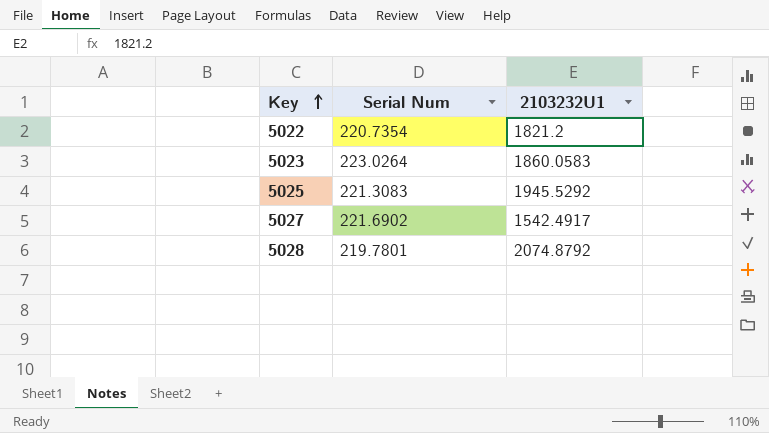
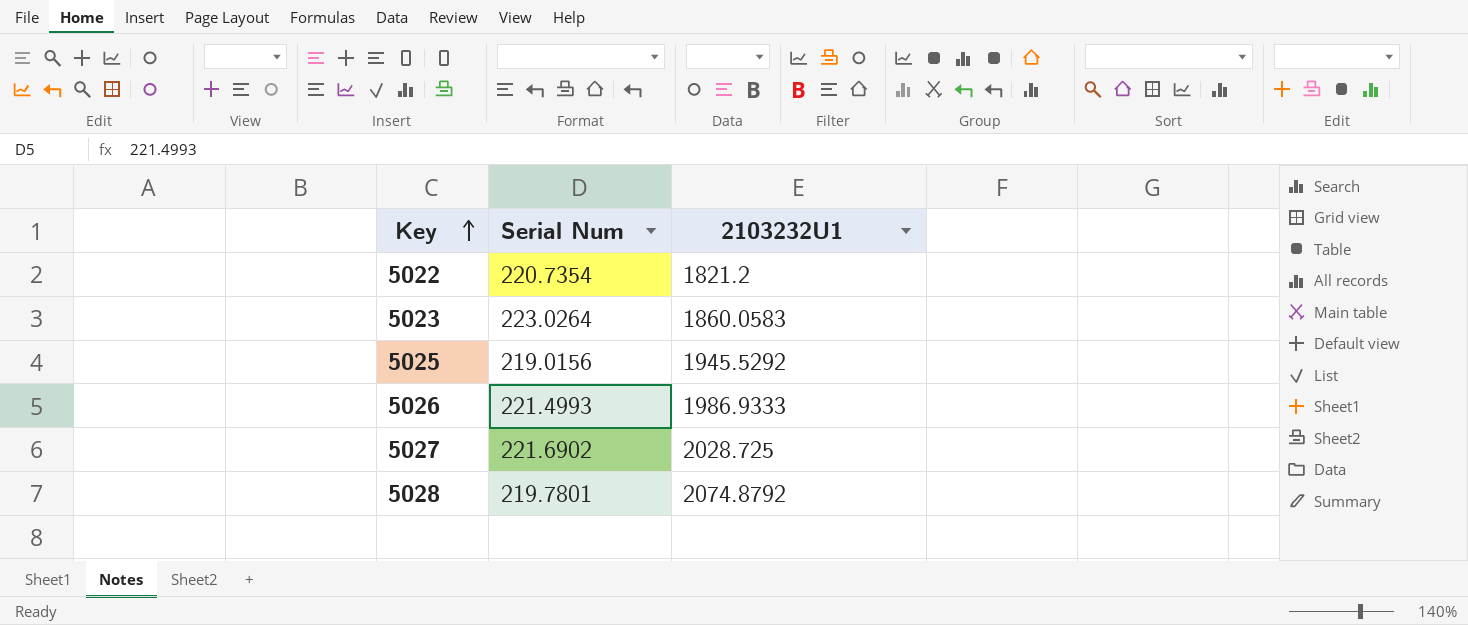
5025 | Serial Num: 221.3083 -> 219.0156
row 5026: none -> 221.4993 | 1986.9333
5027 | 2103232U1: 1542.4917 -> 2028.725

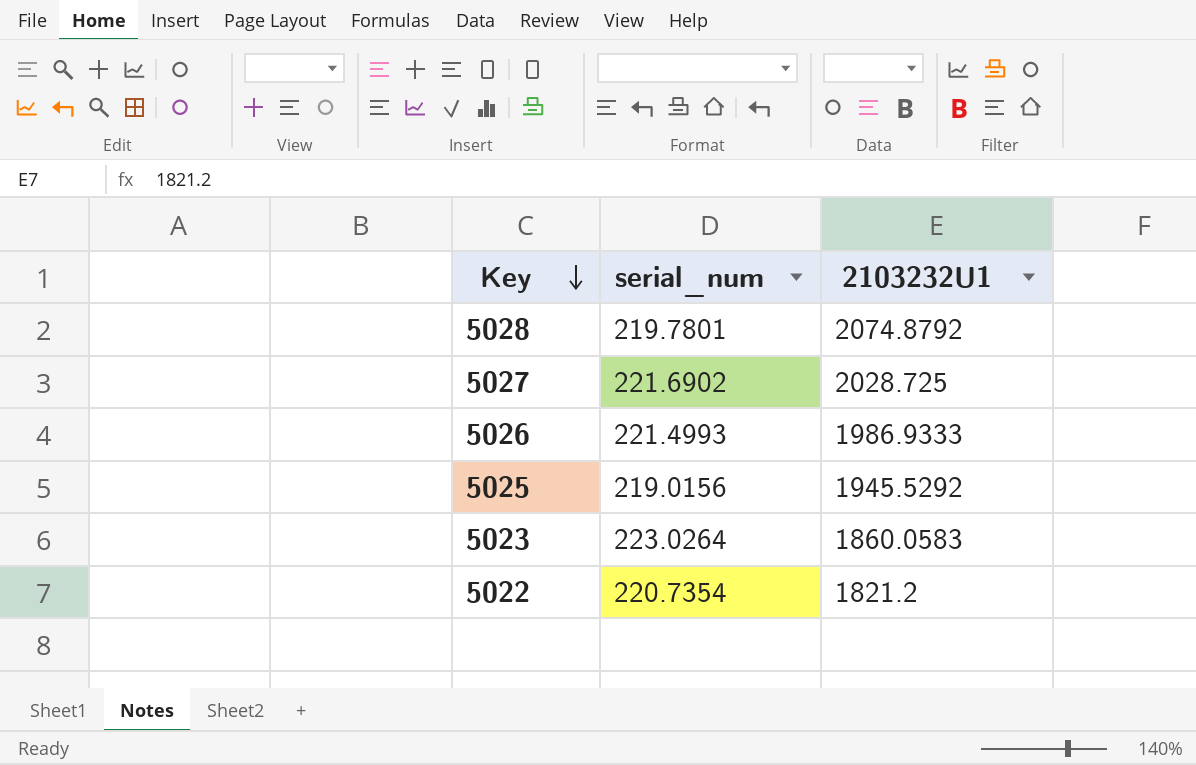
row order: Key ascending -> Key descending
column name: Serial Num -> serial_num

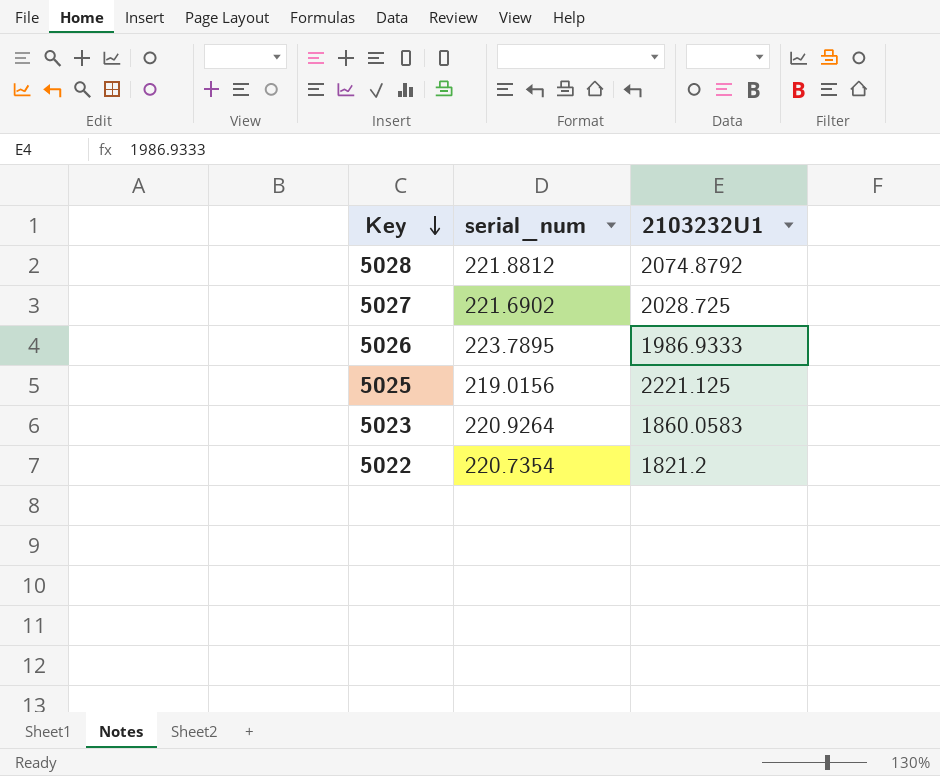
5028 | serial_num: 219.7801 -> 221.8812
5026 | serial_num: 221.4993 -> 223.7895
5025 | 2103232U1: 1945.5292 -> 2221.125
5023 | serial_num: 223.0264 -> 220.9264

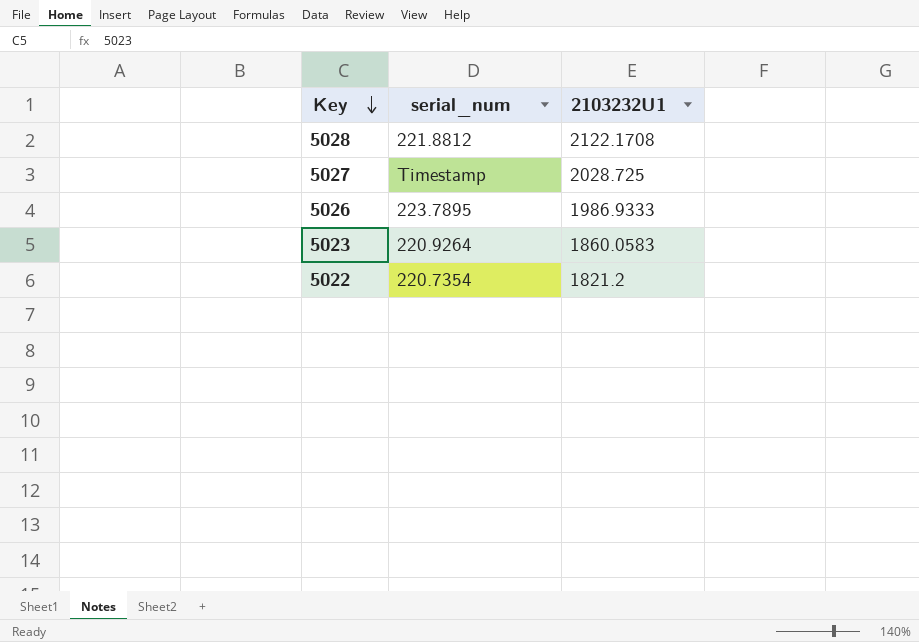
row 5025: 219.0156 | 2221.125 -> none
5028 | 2103232U1: 2074.8792 -> 2122.1708
5027 | serial_num: 221.6902 -> Timestamp

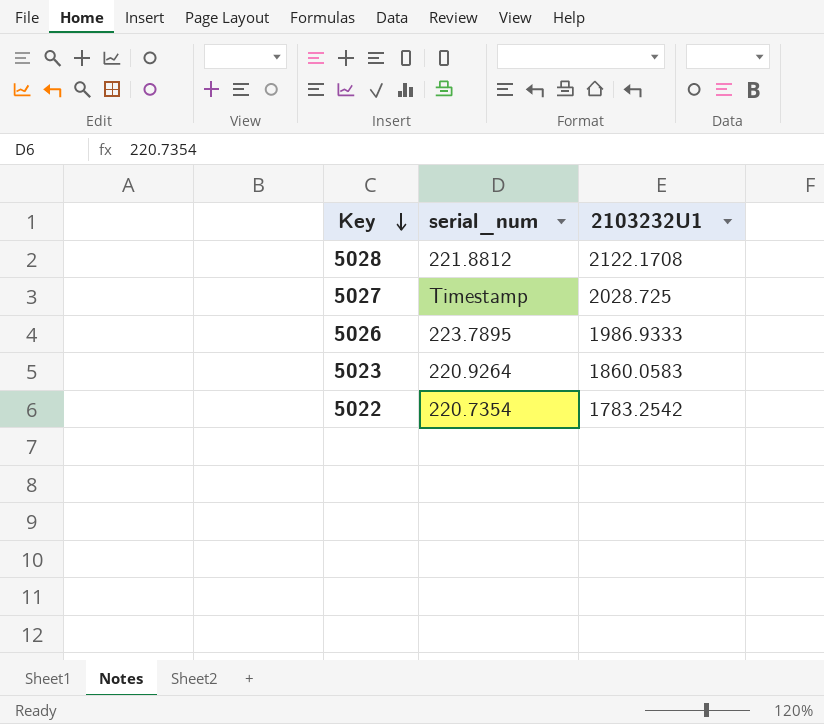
5022 | 2103232U1: 1821.2 -> 1783.2542

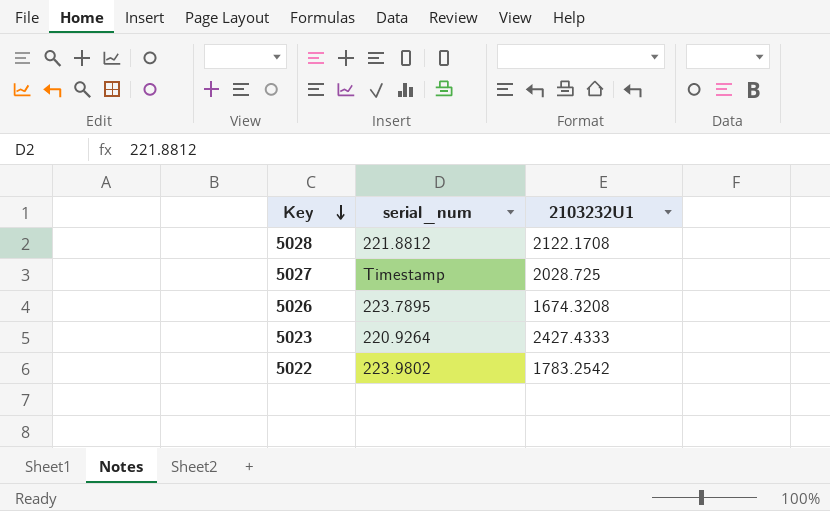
5026 | 2103232U1: 1986.9333 -> 1674.3208
5023 | 2103232U1: 1860.0583 -> 2427.4333
5022 | serial_num: 220.7354 -> 223.9802

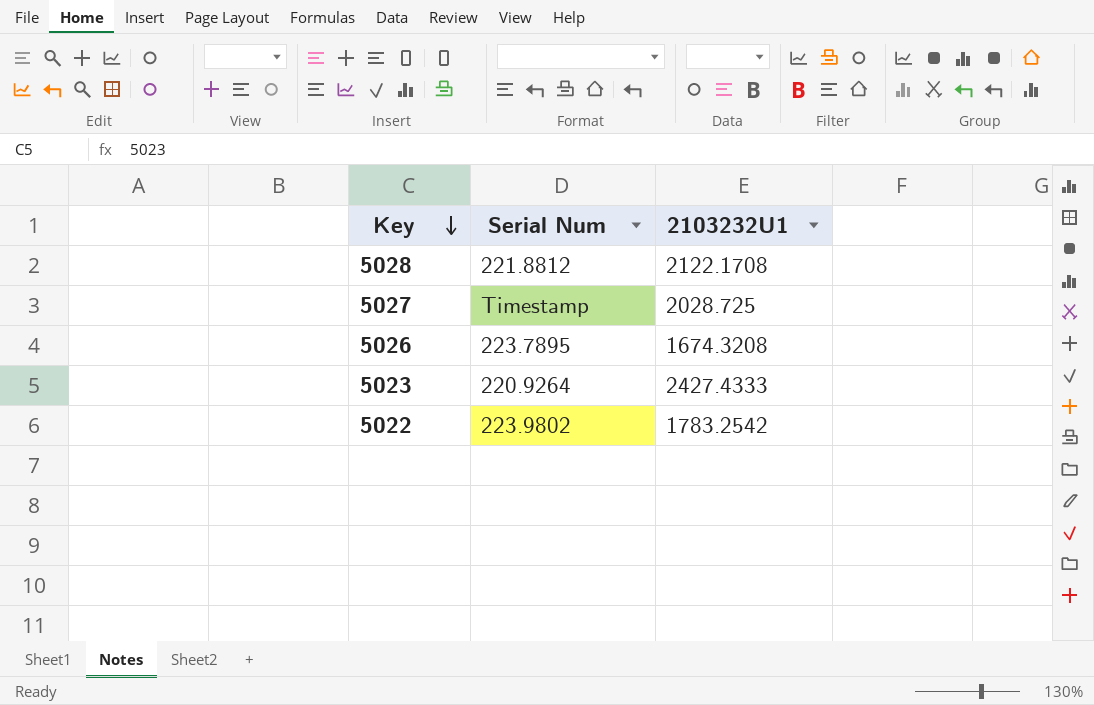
column name: serial_num -> Serial Num

